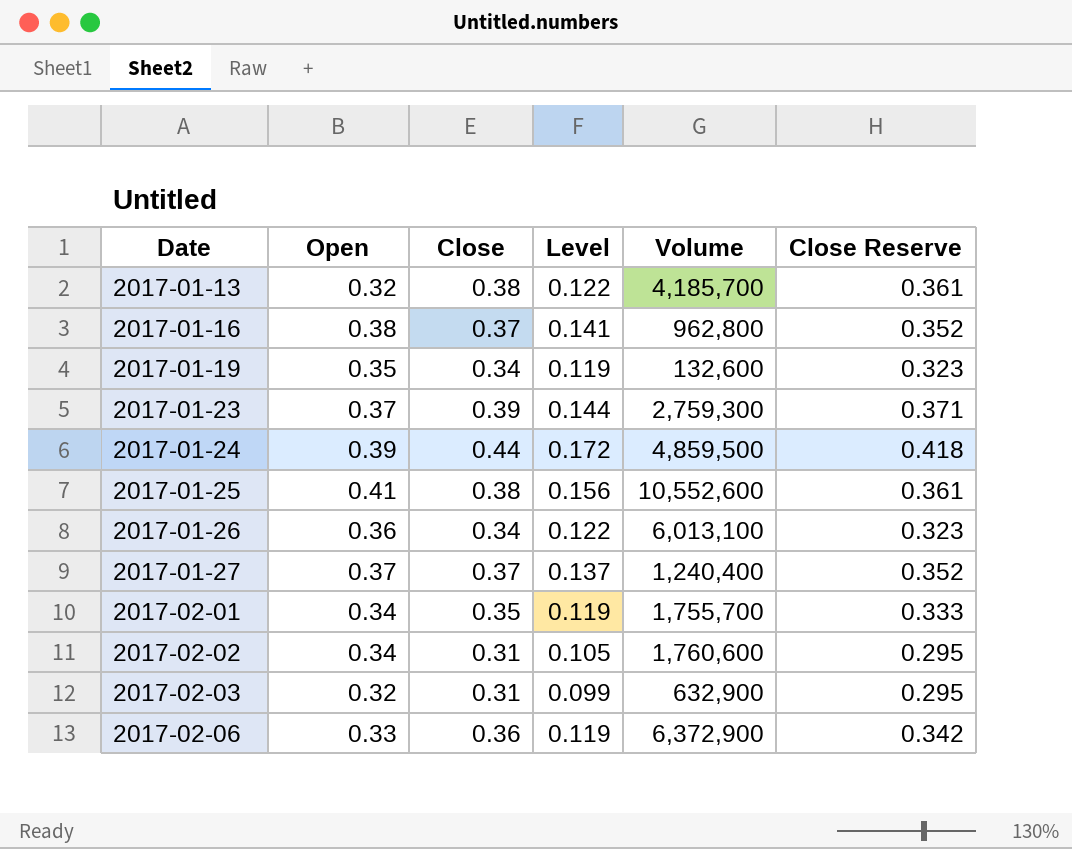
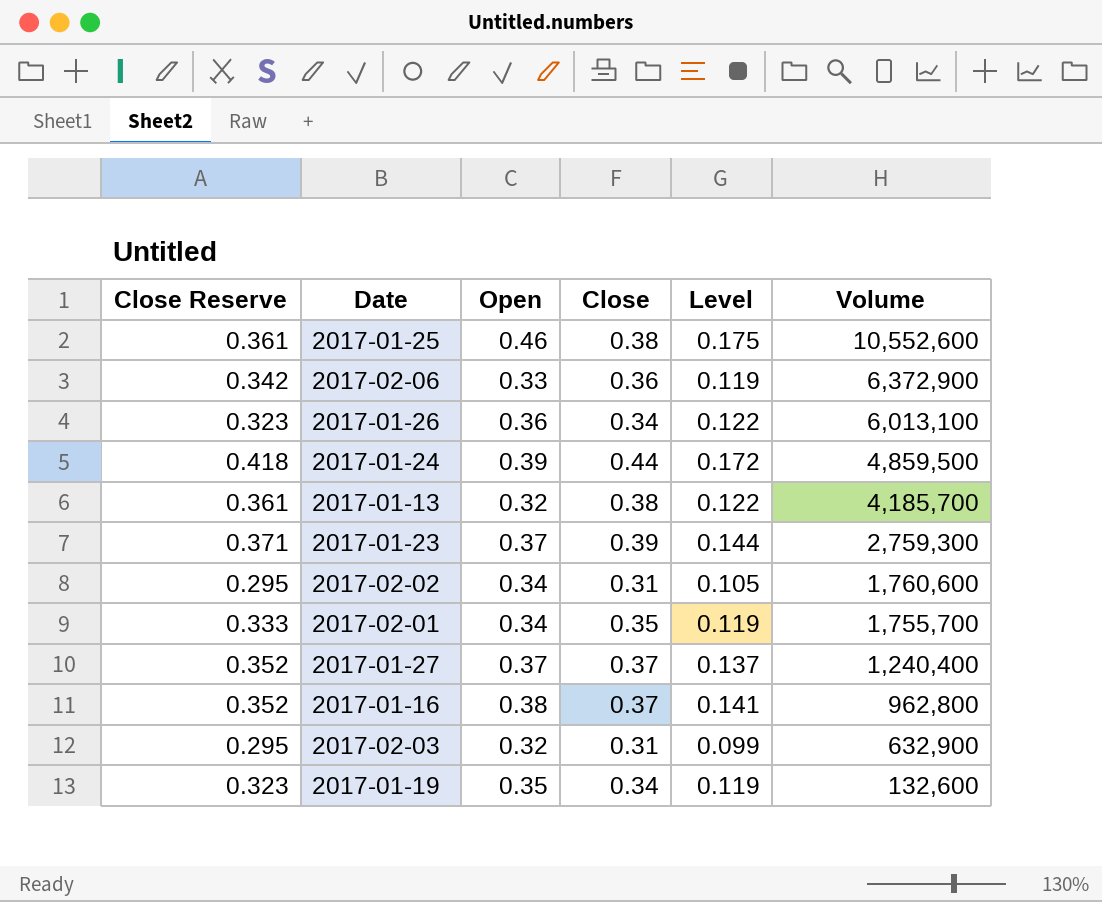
row order: Date ascending -> Volume descending
column Close Reserve | position: 6 -> 1
2017-01-25 | Open: 0.41 -> 0.46
2017-01-25 | Level: 0.156 -> 0.175

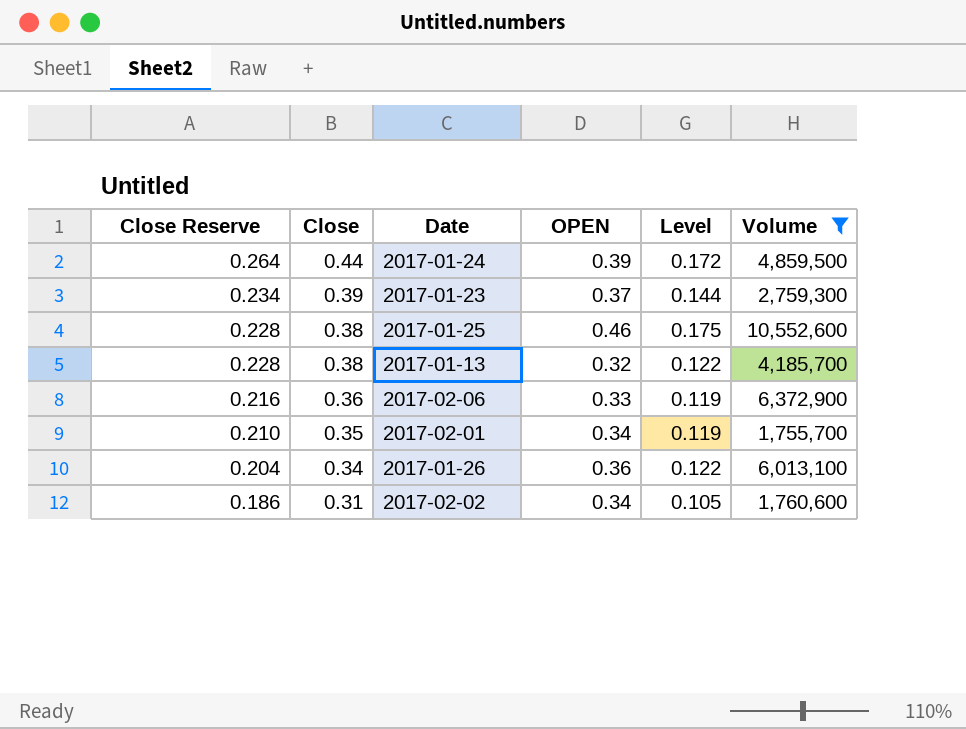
filter: none -> Volume >= 1,755,700
row order: Volume descending -> Close Reserve descending
column Close Reserve | formula: [Close] * 0.95 -> [Close] * 0.6
column Close | position: 4 -> 2
column name: Open -> OPEN

